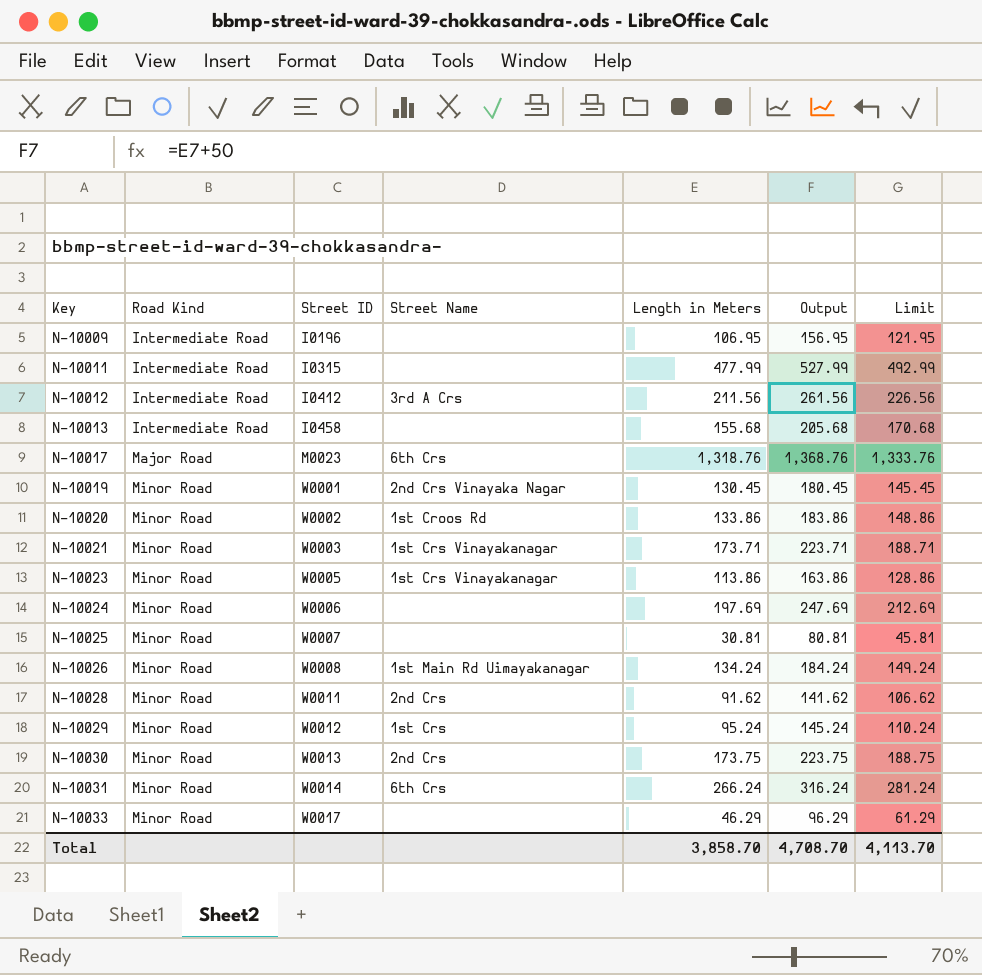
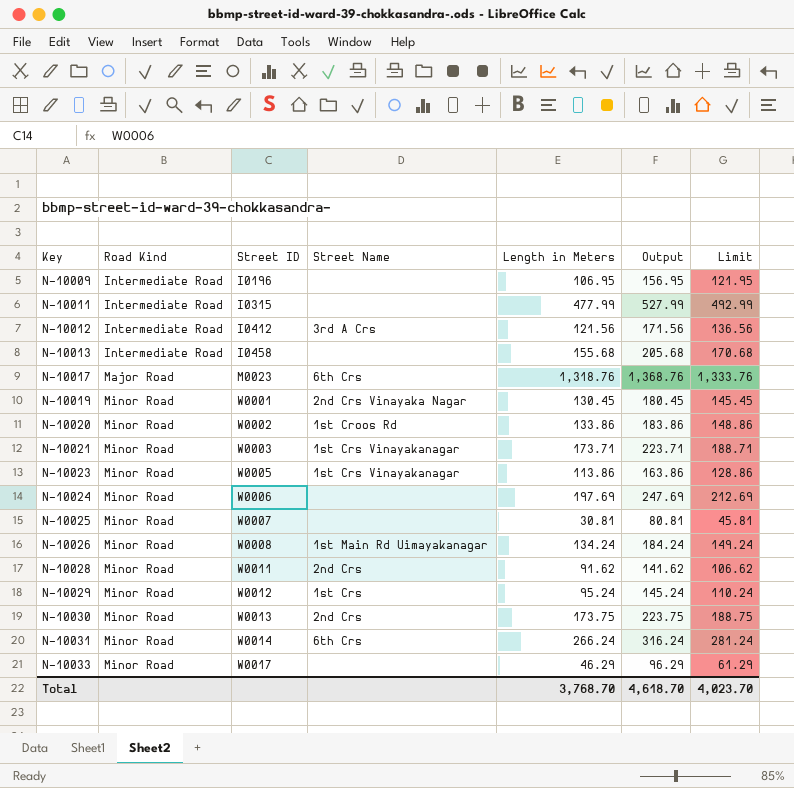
N-10012 | Length in Meters: 211.56 -> 121.56
N-10012 | Output: 261.56 -> 171.56
N-10012 | Limit: 226.56 -> 136.56
Total | Length in Meters: 3,858.70 -> 3,768.70
Total | Output: 4,708.70 -> 4,618.70
Total | Limit: 4,113.70 -> 4,023.70

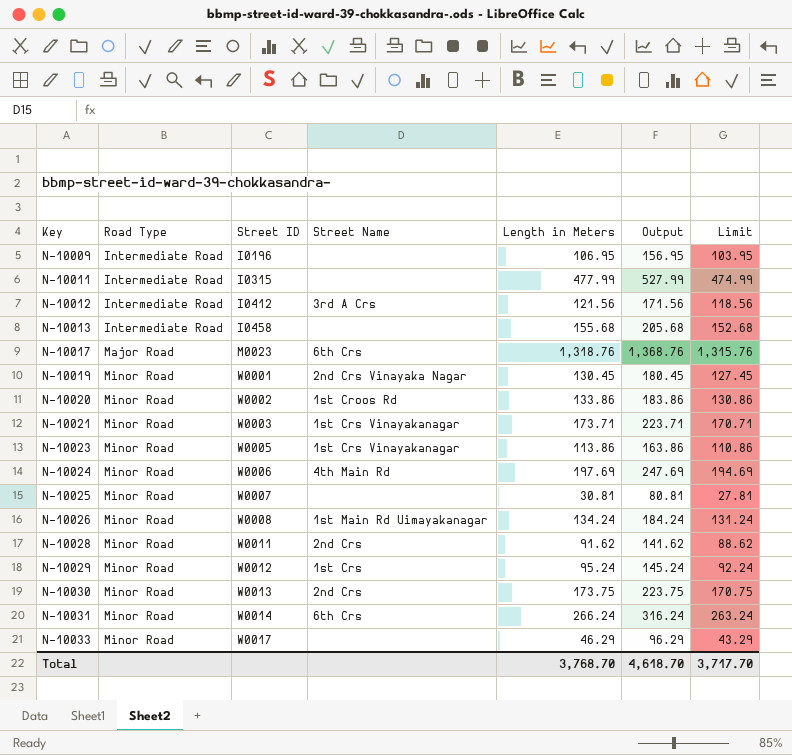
column name: Road Kind -> Road Type
column Limit | formula: [Length in Meters] + 15 -> [Length in Meters] - 3
N-10024 | Street Name: none -> 4th Main Rd
Total | Limit: 4,023.70 -> 3,717.70

